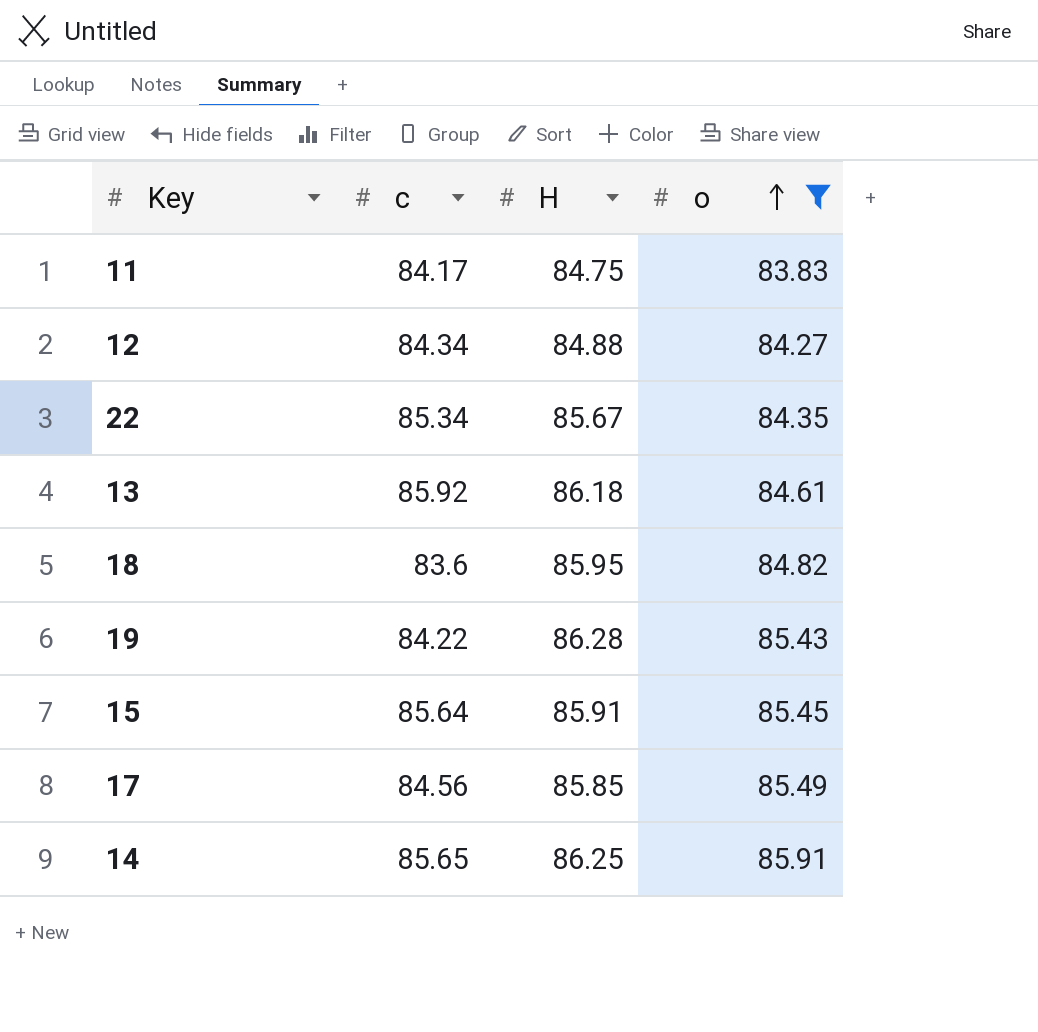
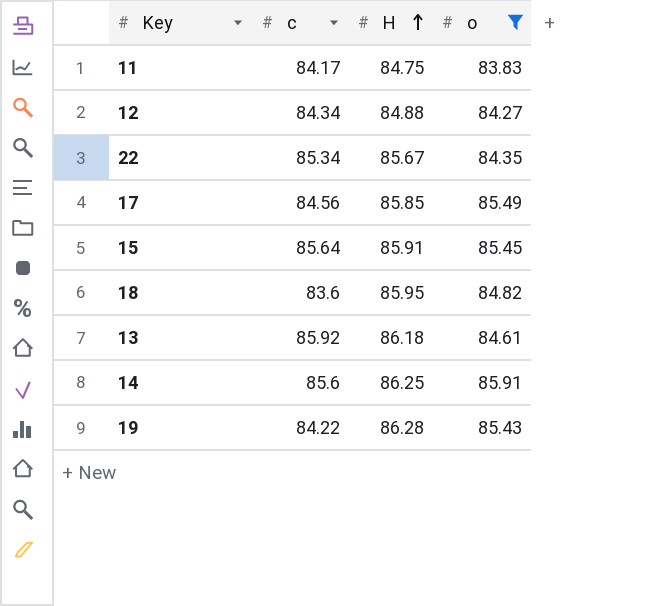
row order: o ascending -> H ascending
14 | c: 85.65 -> 85.6

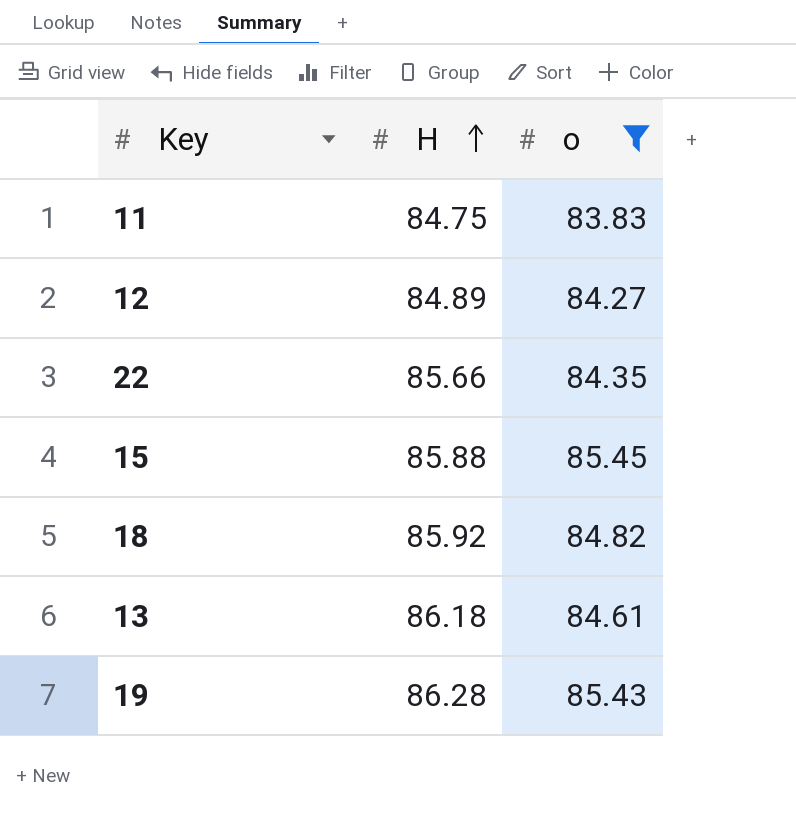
column c | position: 2 -> none
row 17: 84.56 | 85.85 | 85.49 -> none
row 14: 85.6 | 86.25 | 85.91 -> none
12 | H: 84.88 -> 84.89
22 | H: 85.67 -> 85.66
15 | H: 85.91 -> 85.88
18 | H: 85.95 -> 85.92

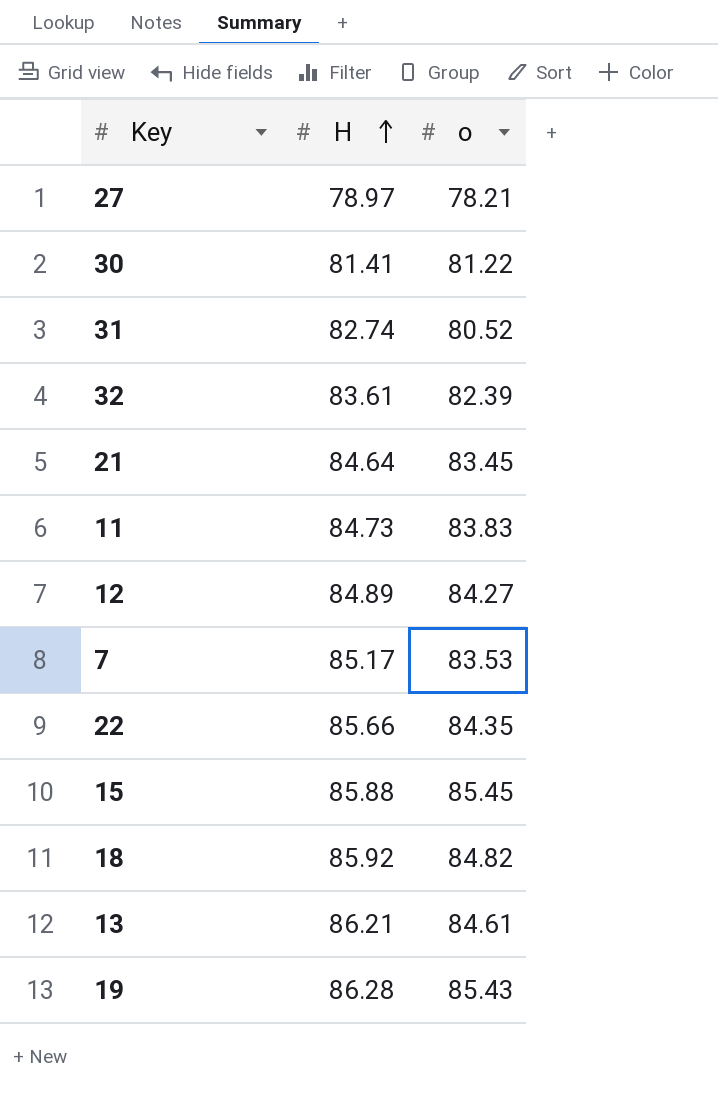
filter: o >= 83.83 -> none
11 | H: 84.75 -> 84.73
13 | H: 86.18 -> 86.21

